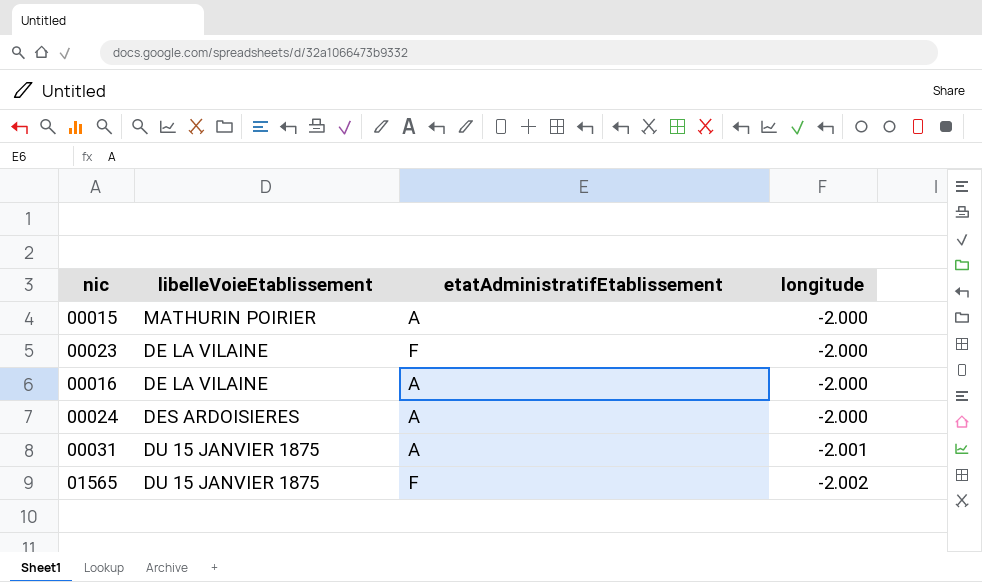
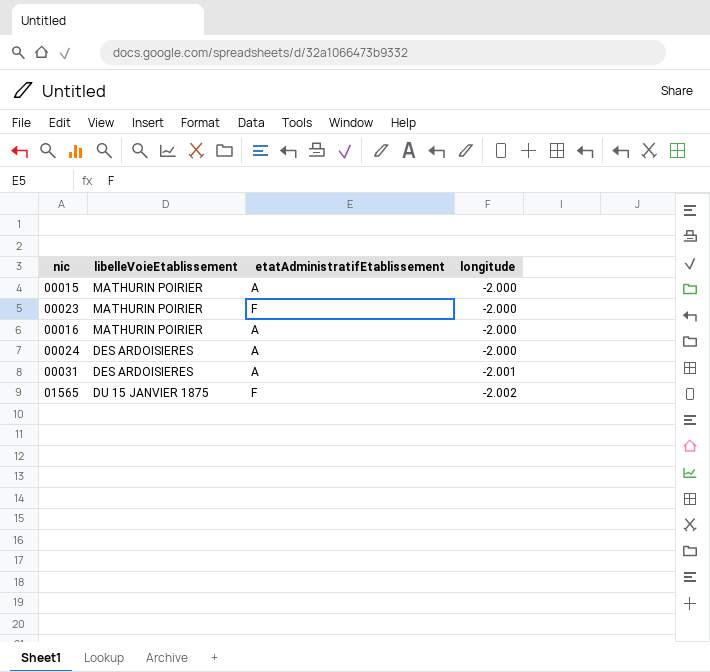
00023 | libelleVoieEtablissement: DE LA VILAINE -> MATHURIN POIRIER
00016 | libelleVoieEtablissement: DE LA VILAINE -> MATHURIN POIRIER
00031 | libelleVoieEtablissement: DU 15 JANVIER 1875 -> DES ARDOISIERES

